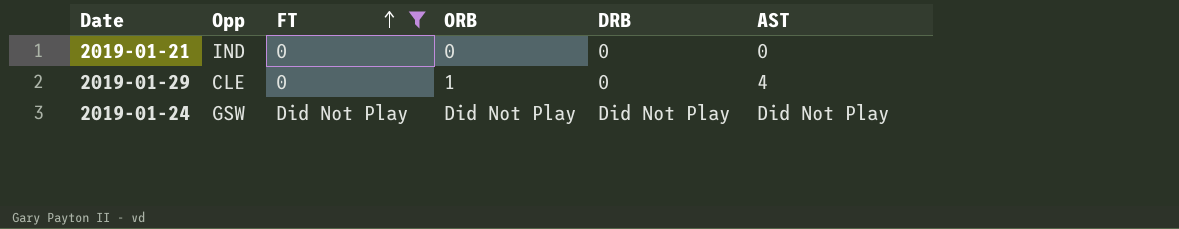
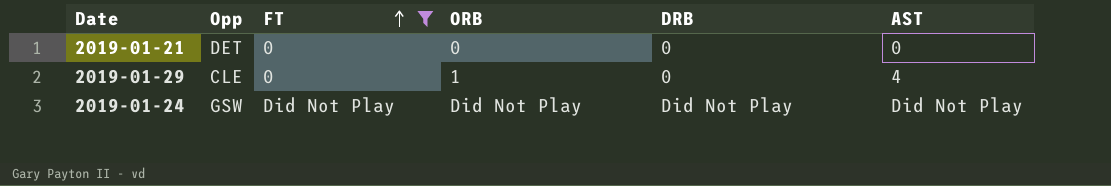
2019-01-21 | Opp: IND -> DET

